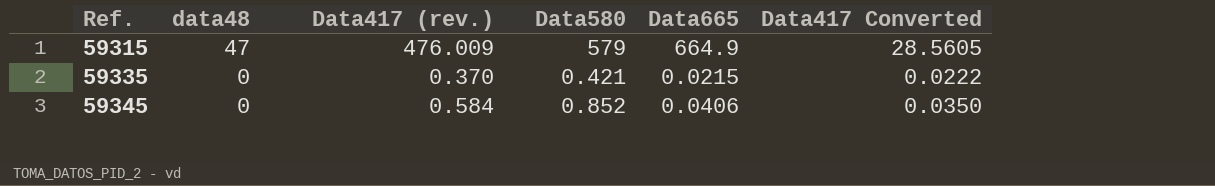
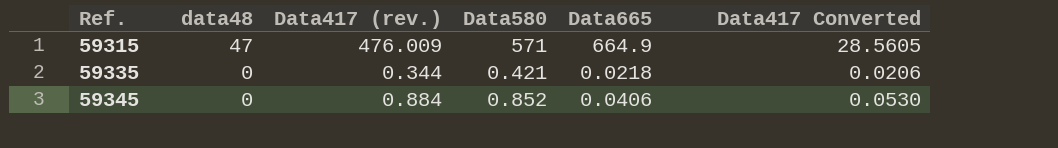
59315 | Data580: 579 -> 571
59335 | Data417 (rev.): 0.370 -> 0.344
59335 | Data665: 0.0215 -> 0.0218
59335 | Data417 Converted: 0.0222 -> 0.0206
59345 | Data417 (rev.): 0.584 -> 0.884
59345 | Data417 Converted: 0.0350 -> 0.0530

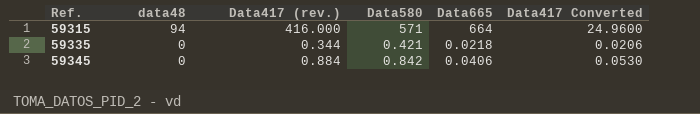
59315 | data48: 47 -> 94
59315 | Data417 (rev.): 476.009 -> 416.000
59315 | Data665: 664.9 -> 664
59315 | Data417 Converted: 28.5605 -> 24.9600
59345 | Data580: 0.852 -> 0.842

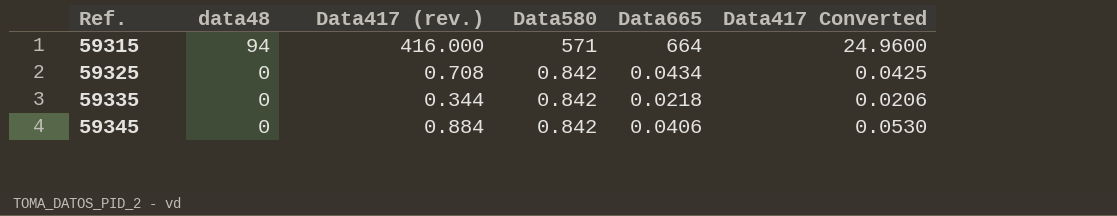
row 59325: none -> 0 | 0.708 | 0.842 | 0.0434 | 0.0425
59335 | Data580: 0.421 -> 0.842

